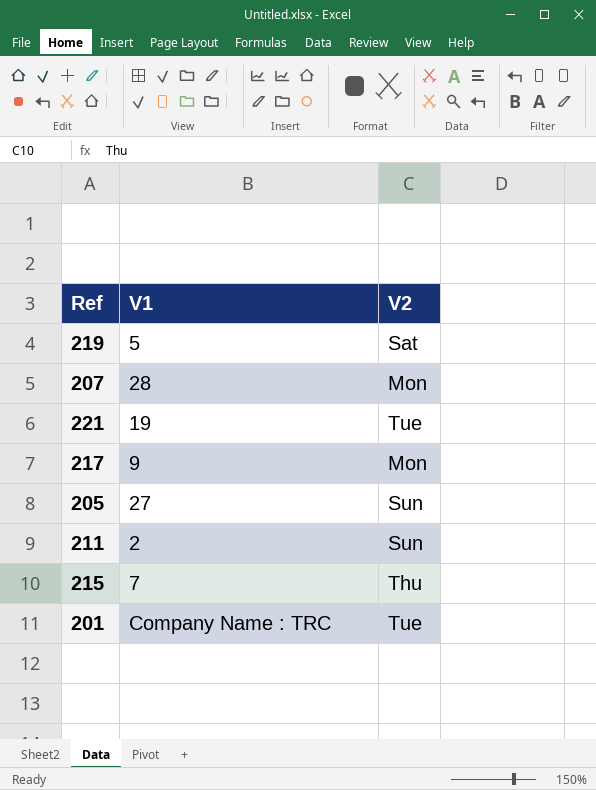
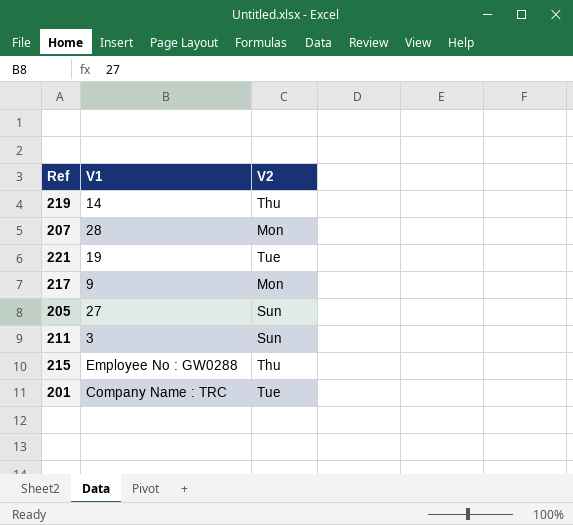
219 | V1: 5 -> 14
219 | V2: Sat -> Thu
211 | V1: 2 -> 3
215 | V1: 7 -> Employee No : GW0288

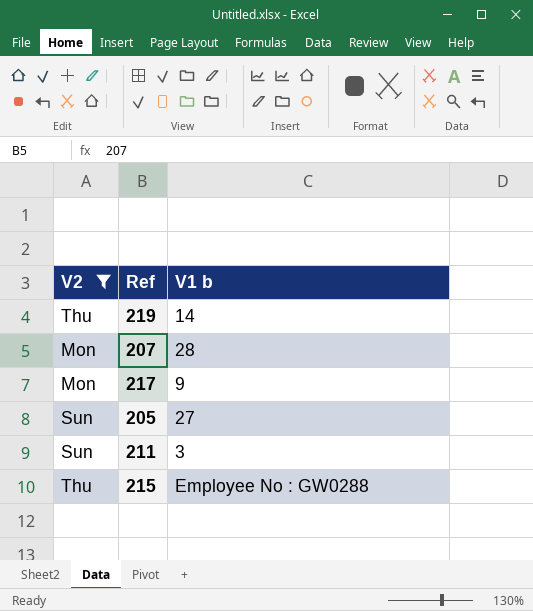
filter: none -> V2 != Tue
column V2 | position: 3 -> 1
column name: V1 -> V1 b

